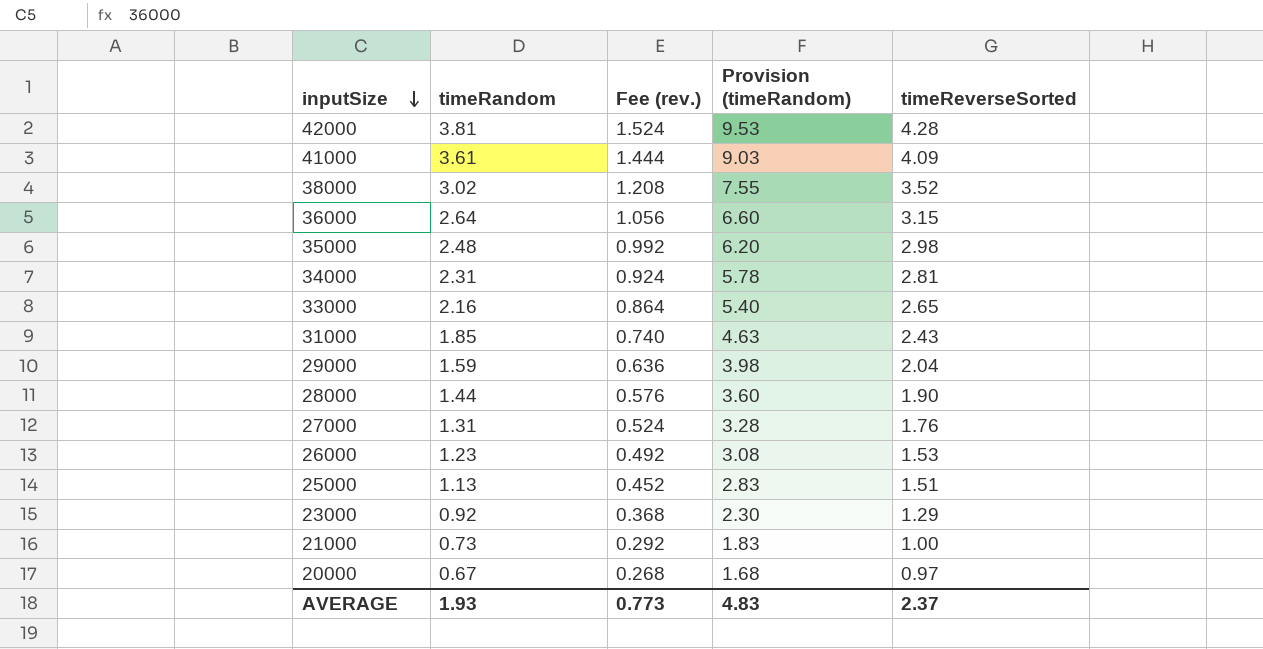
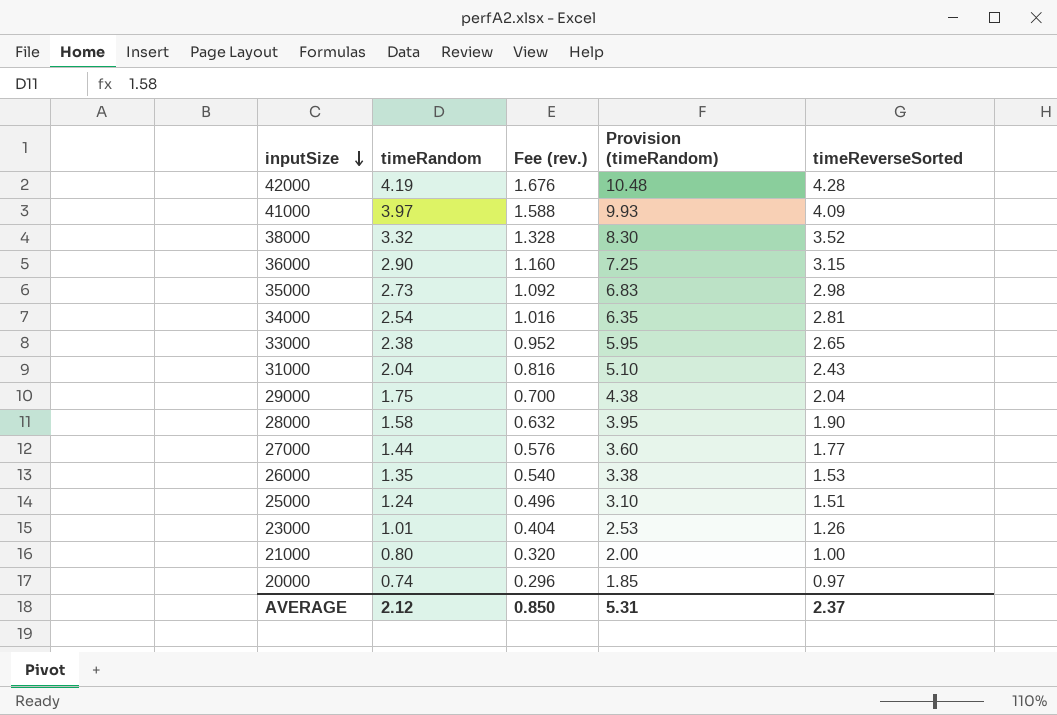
42000 | timeRandom: 3.81 -> 4.19
42000 | Fee (rev.): 1.524 -> 1.676
42000 | Provision (timeRandom): 9.53 -> 10.48
41000 | timeRandom: 3.61 -> 3.97
41000 | Fee (rev.): 1.444 -> 1.588
41000 | Provision (timeRandom): 9.03 -> 9.93
38000 | timeRandom: 3.02 -> 3.32
38000 | Fee (rev.): 1.208 -> 1.328
38000 | Provision (timeRandom): 7.55 -> 8.30
36000 | timeRandom: 2.64 -> 2.90
36000 | Fee (rev.): 1.056 -> 1.160
36000 | Provision (timeRandom): 6.60 -> 7.25
35000 | timeRandom: 2.48 -> 2.73
35000 | Fee (rev.): 0.992 -> 1.092
35000 | Provision (timeRandom): 6.20 -> 6.83
34000 | timeRandom: 2.31 -> 2.54
34000 | Fee (rev.): 0.924 -> 1.016
34000 | Provision (timeRandom): 5.78 -> 6.35
33000 | timeRandom: 2.16 -> 2.38
33000 | Fee (rev.): 0.864 -> 0.952
33000 | Provision (timeRandom): 5.40 -> 5.95
31000 | timeRandom: 1.85 -> 2.04
31000 | Fee (rev.): 0.740 -> 0.816
31000 | Provision (timeRandom): 4.63 -> 5.10
29000 | timeRandom: 1.59 -> 1.75
29000 | Fee (rev.): 0.636 -> 0.700
29000 | Provision (timeRandom): 3.98 -> 4.38
28000 | timeRandom: 1.44 -> 1.58
28000 | Fee (rev.): 0.576 -> 0.632
28000 | Provision (timeRandom): 3.60 -> 3.95
27000 | timeRandom: 1.31 -> 1.44
27000 | Fee (rev.): 0.524 -> 0.576
27000 | Provision (timeRandom): 3.28 -> 3.60
27000 | timeReverseSorted: 1.76 -> 1.77
26000 | timeRandom: 1.23 -> 1.35
26000 | Fee (rev.): 0.492 -> 0.540
26000 | Provision (timeRandom): 3.08 -> 3.38
25000 | timeRandom: 1.13 -> 1.24
25000 | Fee (rev.): 0.452 -> 0.496
25000 | Provision (timeRandom): 2.83 -> 3.10
23000 | timeRandom: 0.92 -> 1.01
23000 | Fee (rev.): 0.368 -> 0.404
23000 | Provision (timeRandom): 2.30 -> 2.53
23000 | timeReverseSorted: 1.29 -> 1.26
21000 | timeRandom: 0.73 -> 0.80
21000 | Fee (rev.): 0.292 -> 0.320
21000 | Provision (timeRandom): 1.83 -> 2.00
20000 | timeRandom: 0.67 -> 0.74
20000 | Fee (rev.): 0.268 -> 0.296
20000 | Provision (timeRandom): 1.68 -> 1.85
AVERAGE | timeRandom: 1.93 -> 2.12
AVERAGE | Fee (rev.): 0.773 -> 0.850
AVERAGE | Provision (timeRandom): 4.83 -> 5.31

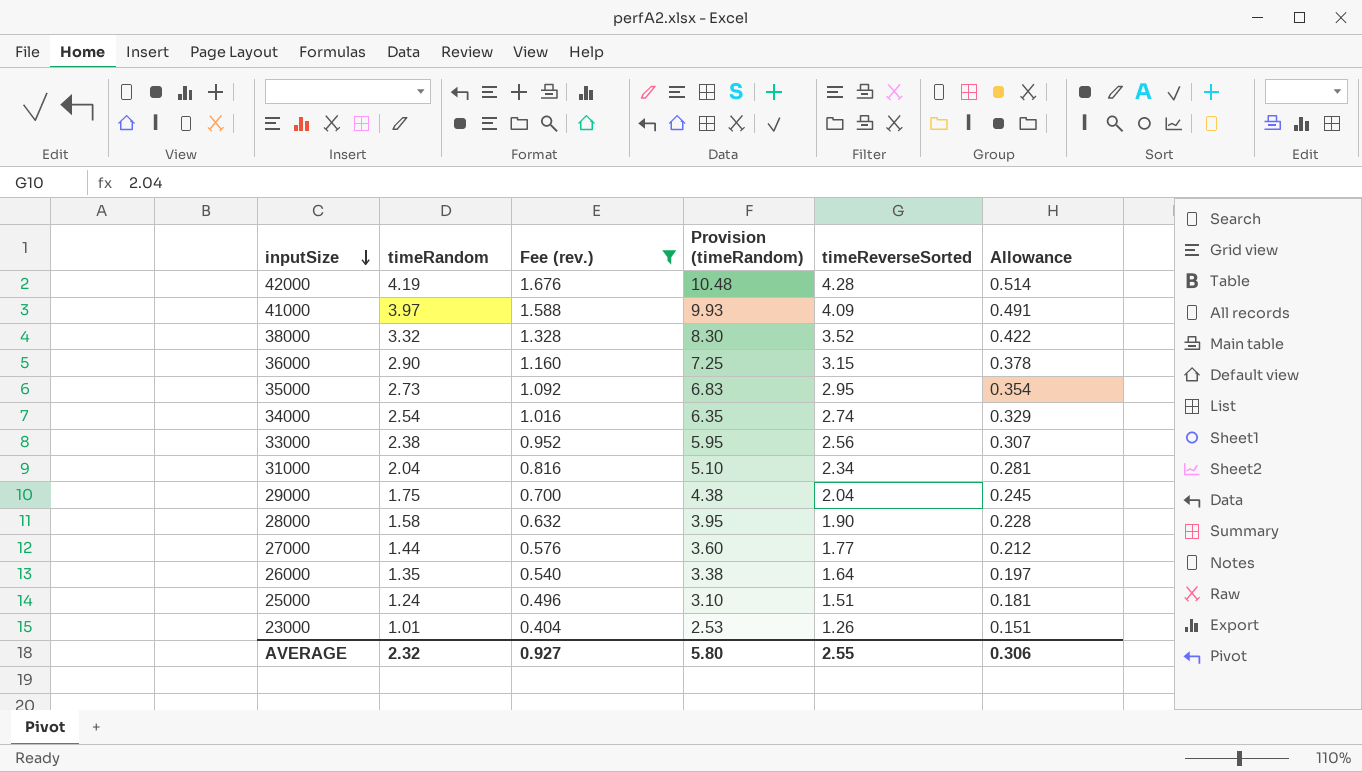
filter: none -> Fee (rev.) >= 0.404
column Allowance | formula: none -> [timeReverseSorted] * 0.12
35000 | timeReverseSorted: 2.98 -> 2.95
34000 | timeReverseSorted: 2.81 -> 2.74
33000 | timeReverseSorted: 2.65 -> 2.56
31000 | timeReverseSorted: 2.43 -> 2.34
26000 | timeReverseSorted: 1.53 -> 1.64
AVERAGE | timeRandom: 2.12 -> 2.32
AVERAGE | Fee (rev.): 0.850 -> 0.927
AVERAGE | Provision (timeRandom): 5.31 -> 5.80
AVERAGE | timeReverseSorted: 2.37 -> 2.55

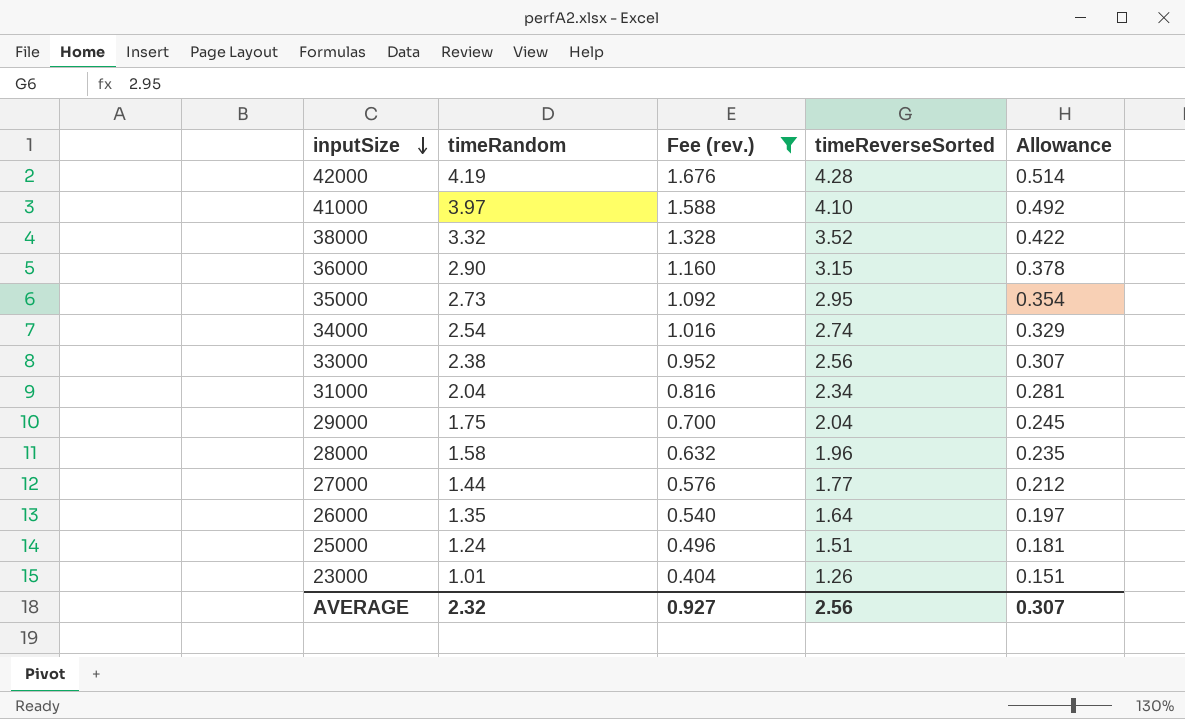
column Provision (timeRandom) | formula: [timeRandom] * 2.5 -> none
41000 | timeReverseSorted: 4.09 -> 4.10
41000 | Allowance: 0.491 -> 0.492
28000 | timeReverseSorted: 1.90 -> 1.96
28000 | Allowance: 0.228 -> 0.235
AVERAGE | timeReverseSorted: 2.55 -> 2.56
AVERAGE | Allowance: 0.306 -> 0.307

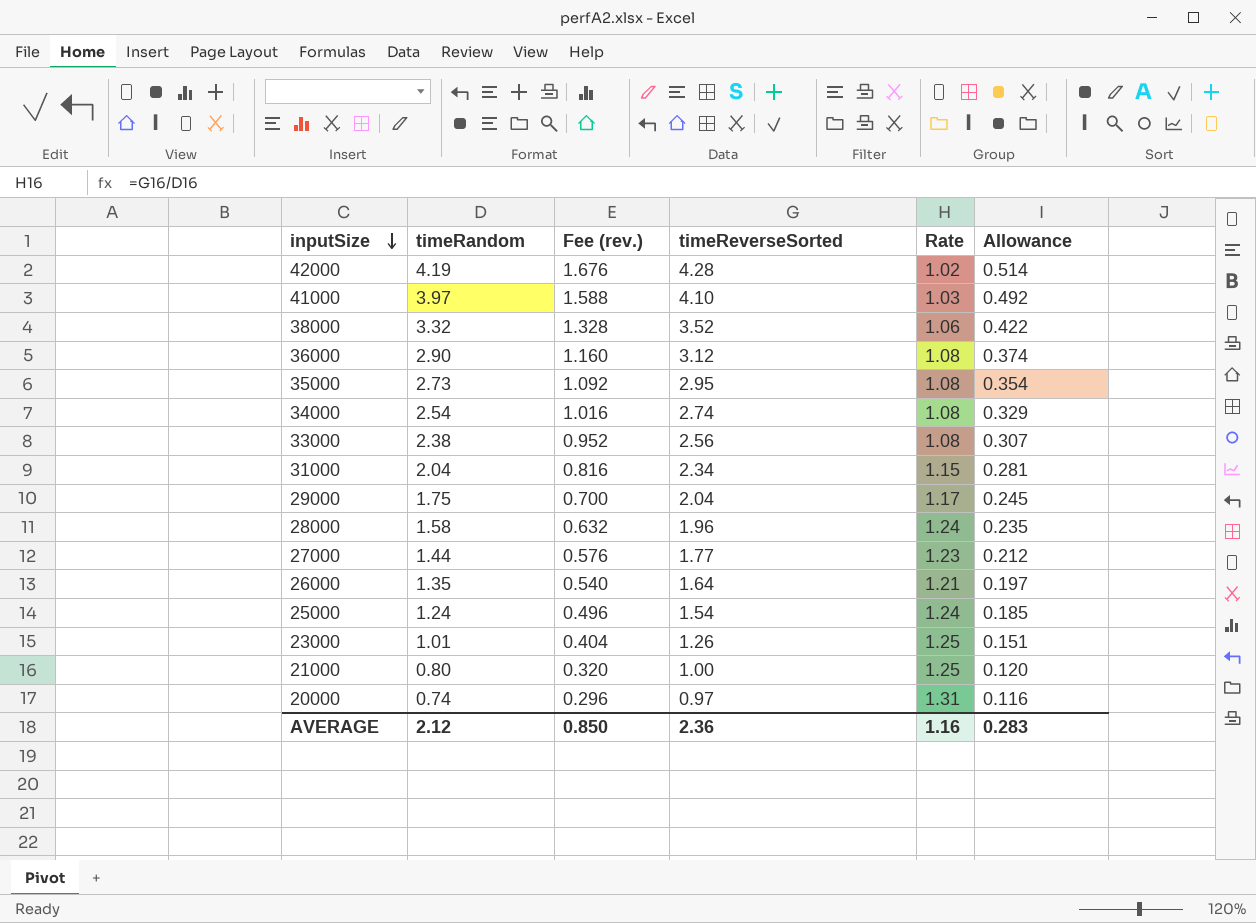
filter: Fee (rev.) >= 0.404 -> none
column Rate | formula: none -> [timeReverseSorted] / [timeRandom]
36000 | timeReverseSorted: 3.15 -> 3.12
36000 | Allowance: 0.378 -> 0.374
25000 | timeReverseSorted: 1.51 -> 1.54
25000 | Allowance: 0.181 -> 0.185
AVERAGE | timeRandom: 2.32 -> 2.12
AVERAGE | Fee (rev.): 0.927 -> 0.850
AVERAGE | timeReverseSorted: 2.56 -> 2.36
AVERAGE | Allowance: 0.307 -> 0.283

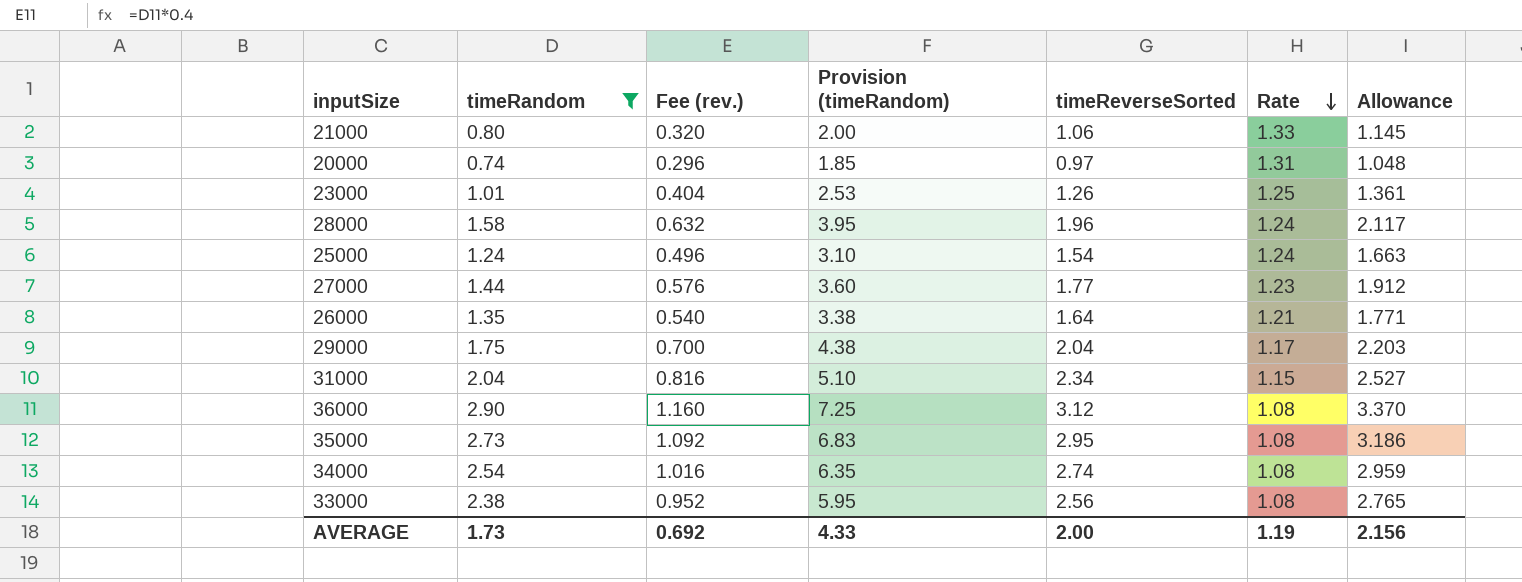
filter: none -> timeRandom <= 2.90
row order: inputSize descending -> Rate descending
column Provision (timeRandom) | formula: none -> [timeRandom] * 2.5
column Allowance | formula: [timeReverseSorted] * 0.12 -> [timeReverseSorted] * 1.08
21000 | timeReverseSorted: 1.00 -> 1.06
21000 | Rate: 1.25 -> 1.33
AVERAGE | timeRandom: 2.12 -> 1.73
AVERAGE | Fee (rev.): 0.850 -> 0.692
AVERAGE | timeReverseSorted: 2.36 -> 2.00
AVERAGE | Rate: 1.16 -> 1.19
AVERAGE | Allowance: 0.283 -> 2.156

